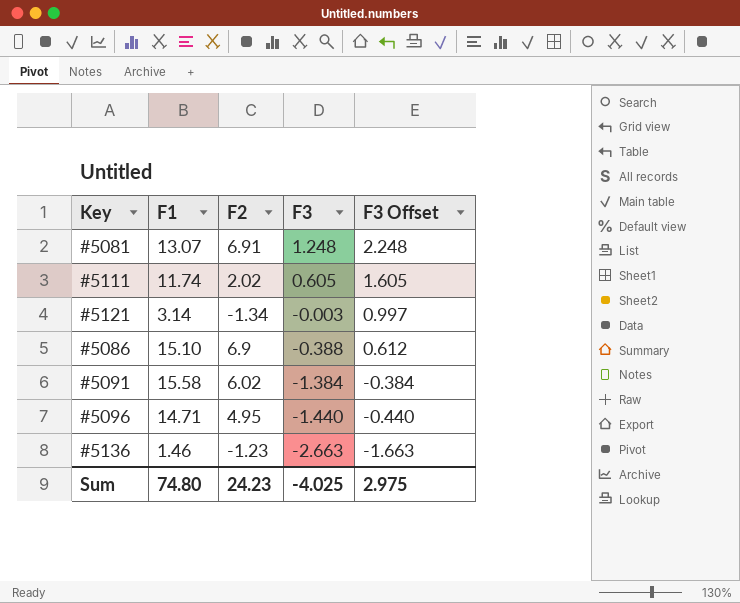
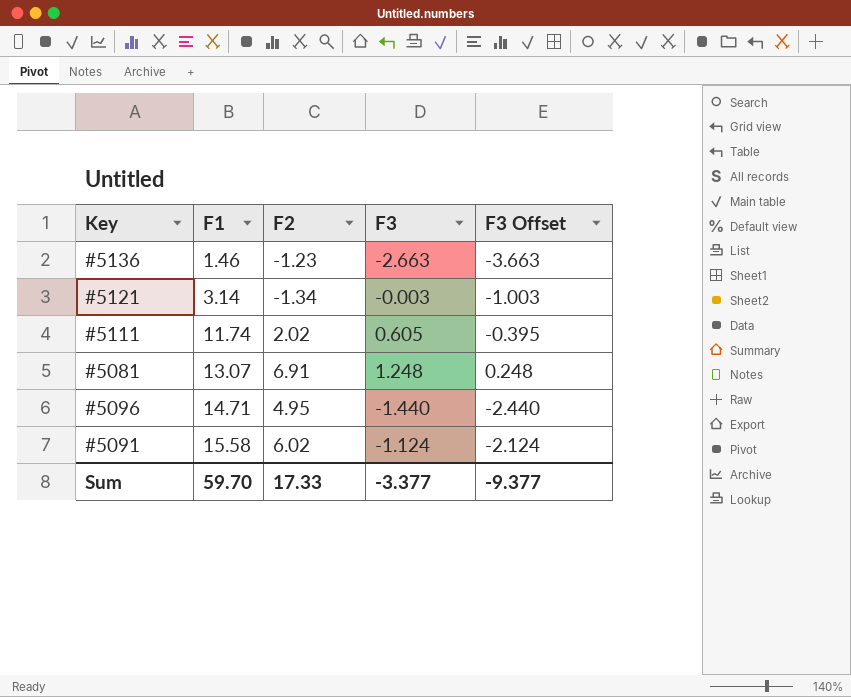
row order: F3 descending -> F1 ascending
column F3 Offset | formula: [F3] + 1 -> [F3] - 1
row #5086: 15.10 | 6.9 | -0.388 | 0.612 -> none
#5091 | F3: -1.384 -> -1.124
Sum | F1: 74.80 -> 59.70
Sum | F2: 24.23 -> 17.33
Sum | F3: -4.025 -> -3.377
Sum | F3 Offset: 2.975 -> -9.377

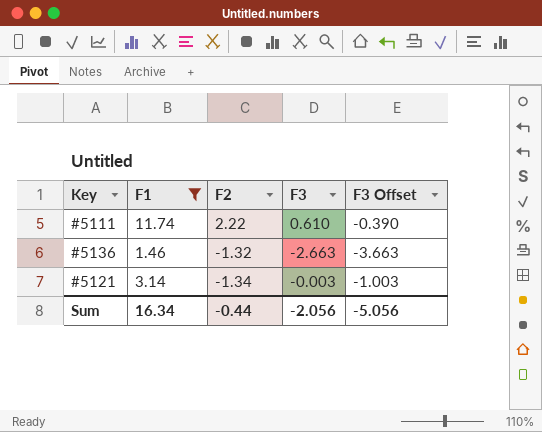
filter: none -> F1 <= 11.74
row order: F1 ascending -> F2 descending
#5111 | F2: 2.02 -> 2.22
#5111 | F3: 0.605 -> 0.610
#5111 | F3 Offset: -0.395 -> -0.390
#5136 | F2: -1.23 -> -1.32
Sum | F1: 59.70 -> 16.34
Sum | F2: 17.33 -> -0.44
Sum | F3: -3.377 -> -2.056
Sum | F3 Offset: -9.377 -> -5.056

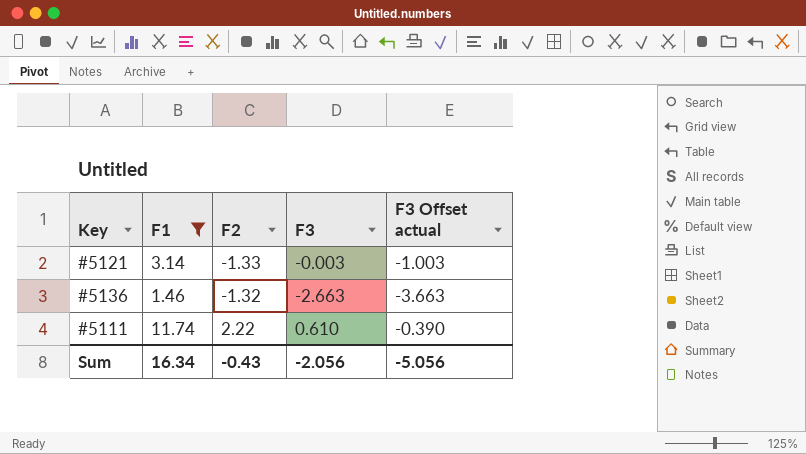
row order: F2 descending -> F2 ascending
column name: F3 Offset -> F3 Offset actual
#5121 | F2: -1.34 -> -1.33
Sum | F2: -0.44 -> -0.43

